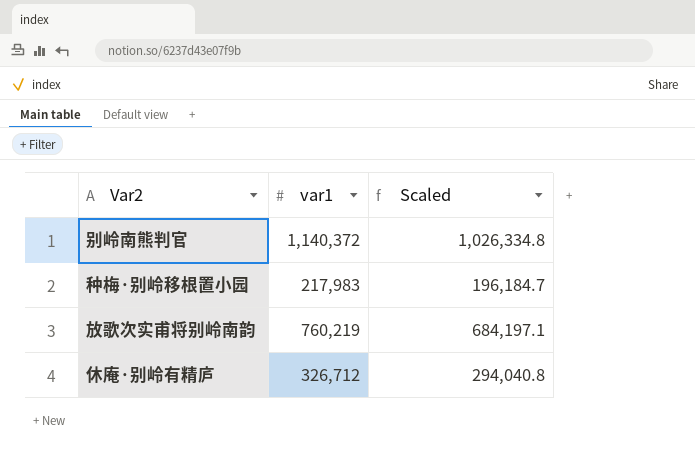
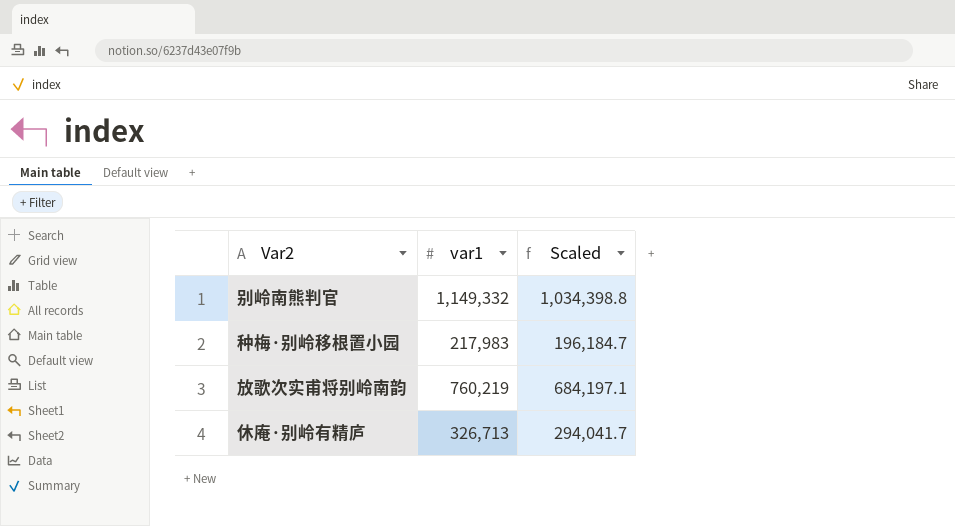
别岭南熊判官 | var1: 1,140,372 -> 1,149,332
别岭南熊判官 | Scaled: 1,026,334.8 -> 1,034,398.8
休庵·别岭有精庐 | var1: 326,712 -> 326,713
休庵·别岭有精庐 | Scaled: 294,040.8 -> 294,041.7

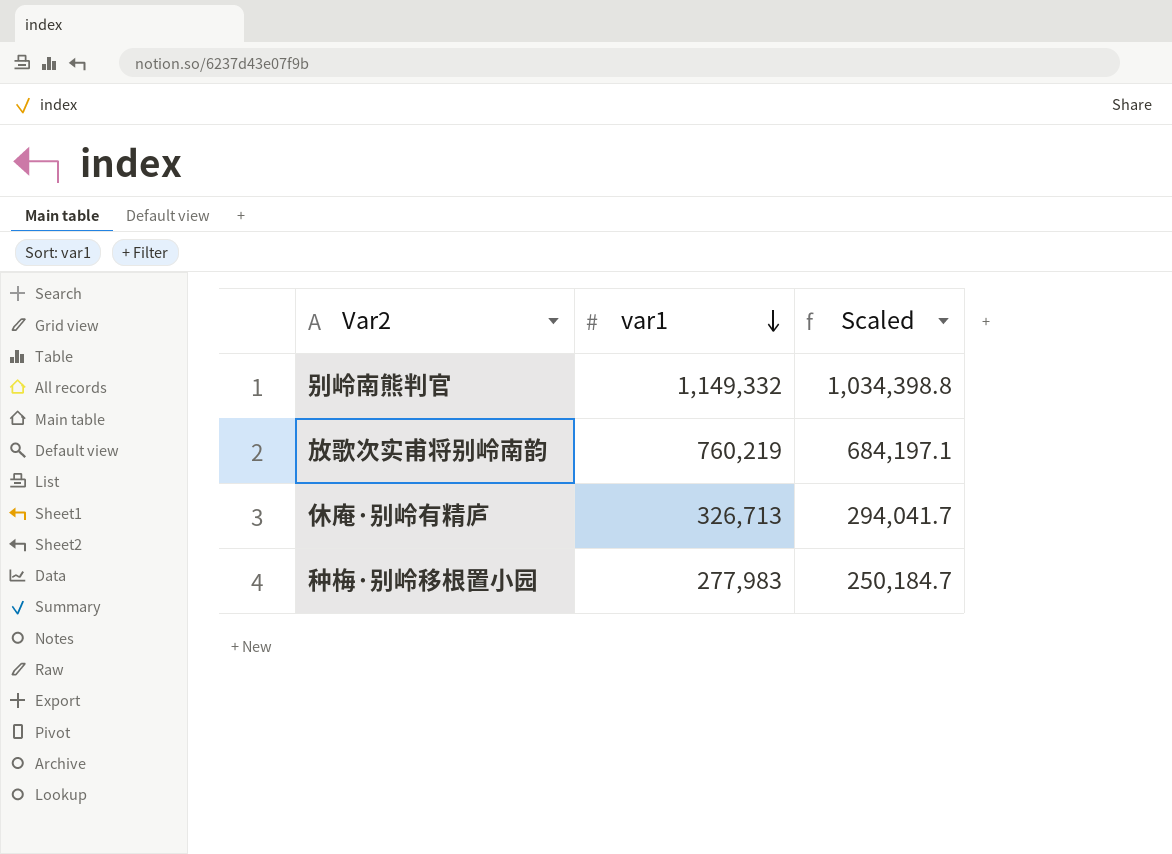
row order: none -> var1 descending
种梅·别岭移根置小园 | var1: 217,983 -> 277,983
种梅·别岭移根置小园 | Scaled: 196,184.7 -> 250,184.7

